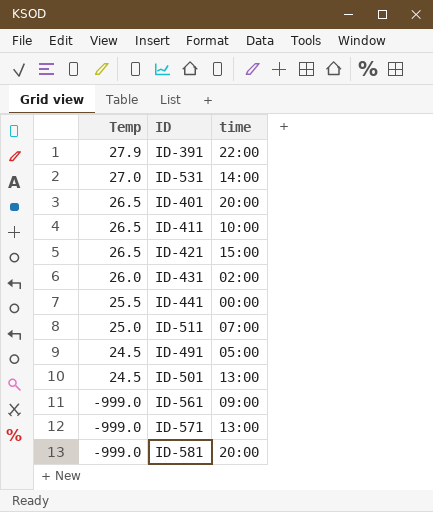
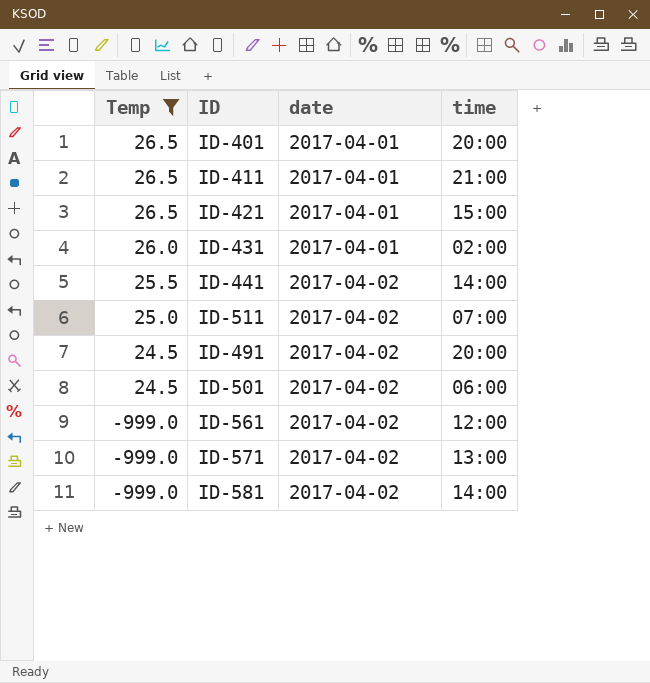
filter: none -> Temp <= 26.5
column date | position: none -> 3
ID-411 | time: 10:00 -> 21:00
ID-441 | time: 00:00 -> 14:00
ID-491 | time: 05:00 -> 20:00
ID-501 | time: 13:00 -> 06:00
ID-561 | time: 09:00 -> 12:00
ID-581 | time: 20:00 -> 14:00

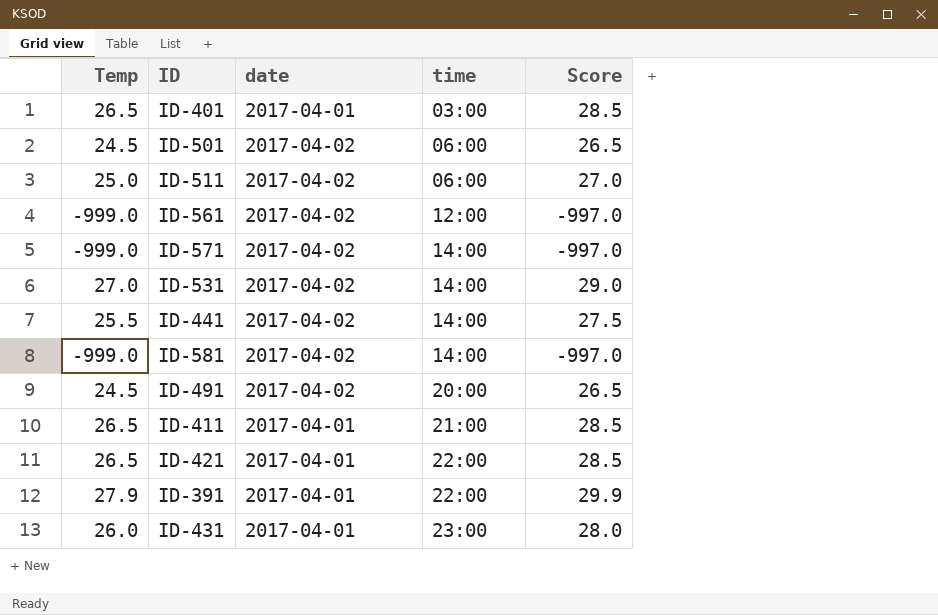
filter: Temp <= 26.5 -> none
row order: Temp descending -> time ascending
column Score | formula: none -> [Temp] + 2
ID-401 | time: 20:00 -> 03:00
ID-511 | time: 07:00 -> 06:00
ID-571 | time: 13:00 -> 14:00
ID-421 | time: 15:00 -> 22:00
ID-431 | time: 02:00 -> 23:00

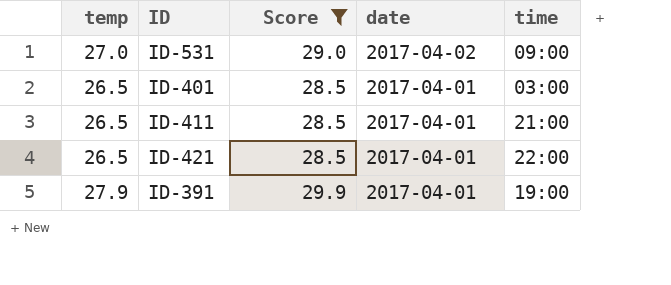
filter: none -> Score >= 28.5
row order: time ascending -> date descending
column name: Temp -> temp
column Score | position: 5 -> 3
ID-531 | time: 14:00 -> 09:00
ID-391 | time: 22:00 -> 19:00

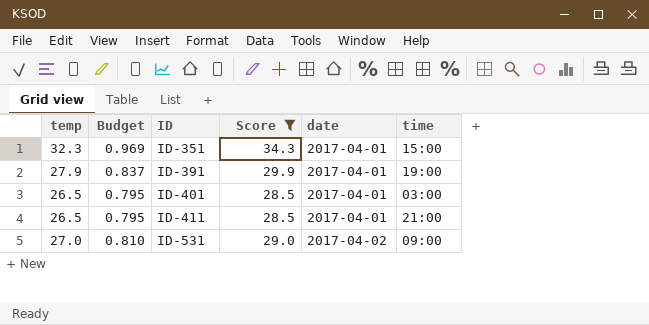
row order: date descending -> ID ascending
column Budget | formula: none -> [temp] * 0.03
row ID-421: 26.5 | 28.5 | 2017-04-01 | 22:00 -> none
row ID-351: none -> 32.3 | 0.969 | 34.3 | 2017-04-01 | 15:00

